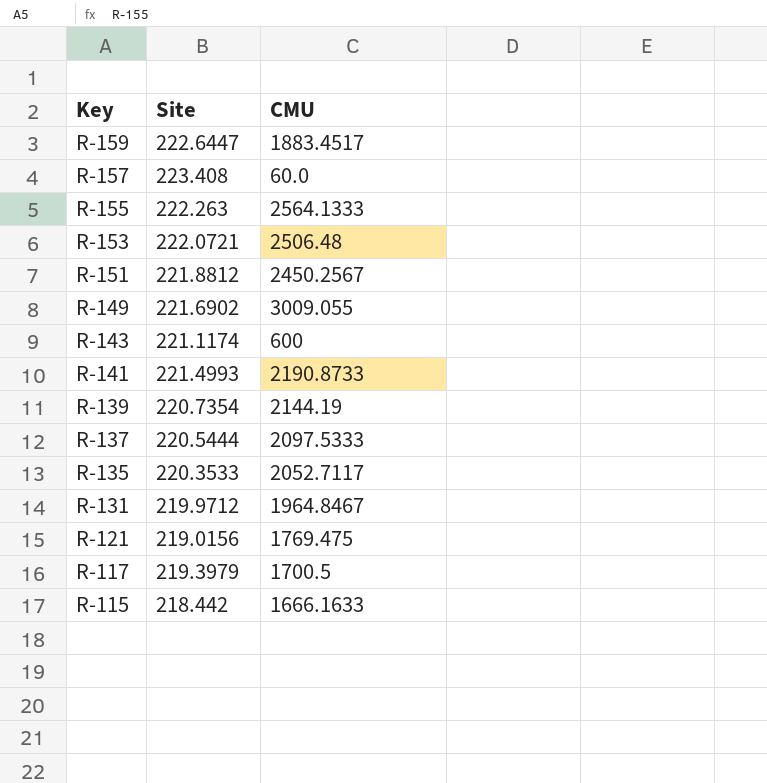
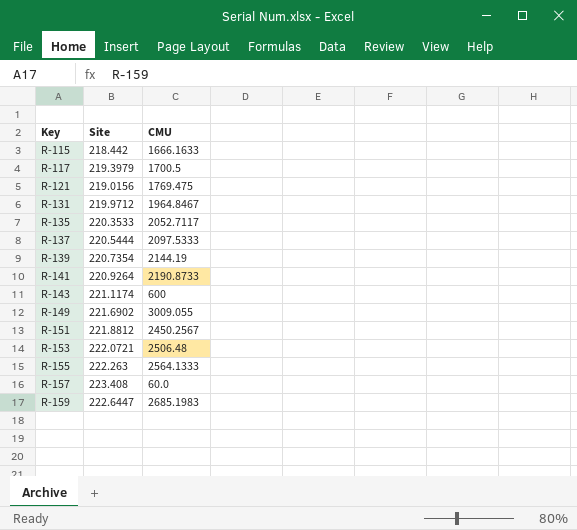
row order: Key descending -> Key ascending
R-141 | Site: 221.4993 -> 220.9264
R-159 | CMU: 1883.4517 -> 2685.1983

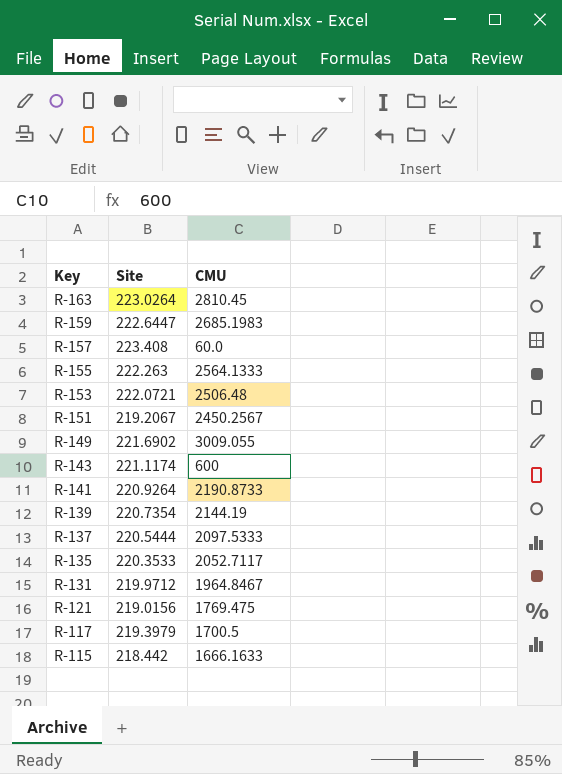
row order: Key ascending -> Key descending
row R-163: none -> 223.0264 | 2810.45
R-151 | Site: 221.8812 -> 219.2067

